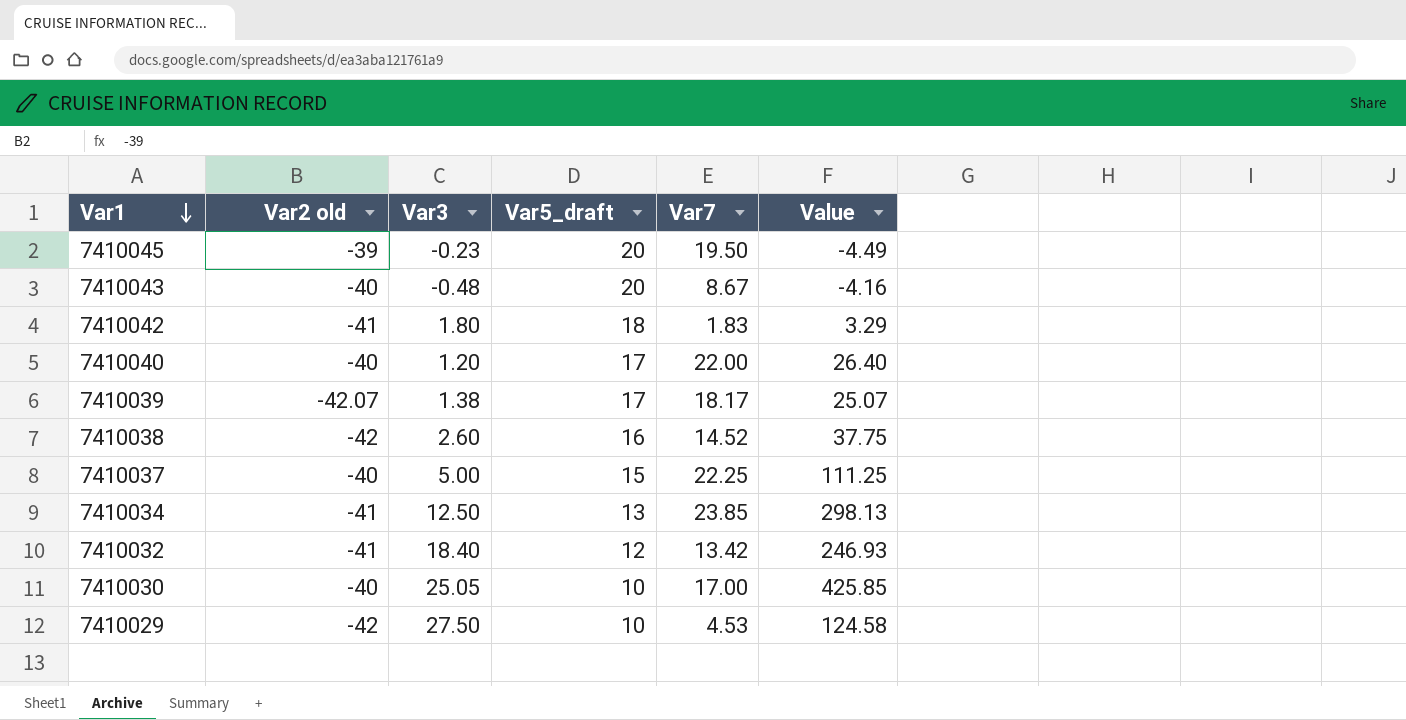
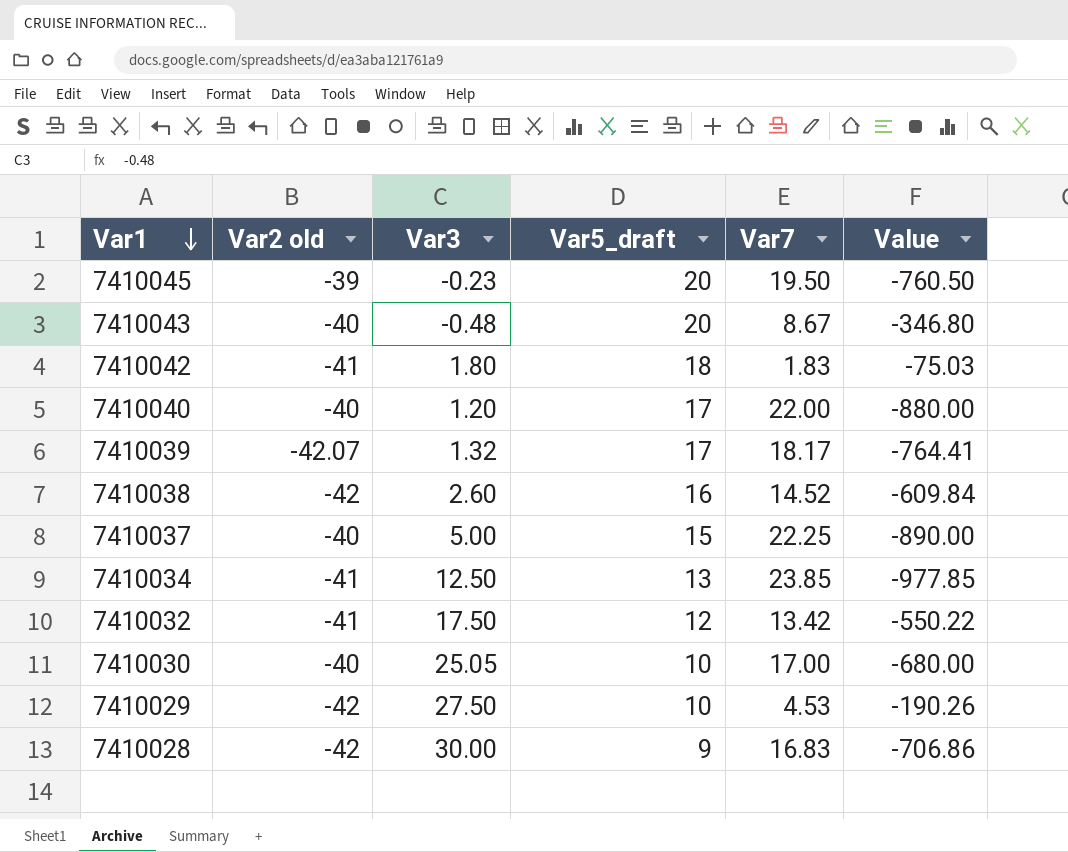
column Value | formula: [Var3] * [Var7] -> [Var2 old] * [Var7]
7410039 | Var3: 1.38 -> 1.32
7410032 | Var3: 18.40 -> 17.50
row 7410028: none -> -42 | 30.00 | 9 | 16.83 | -706.86

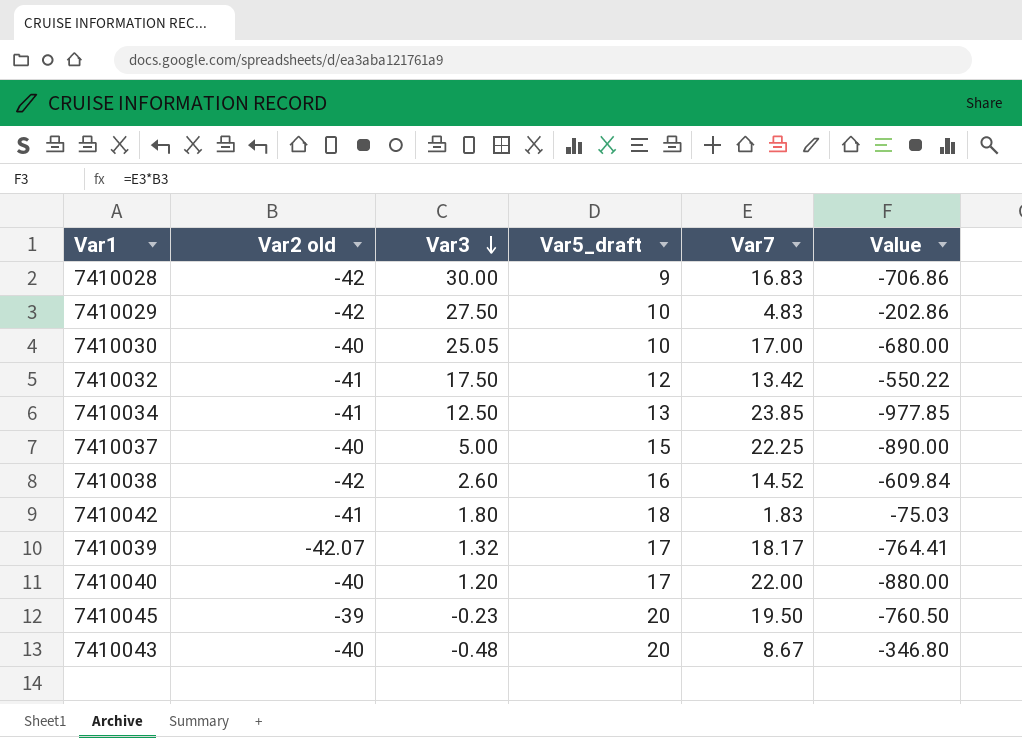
row order: Var1 descending -> Var3 descending
7410029 | Var7: 4.53 -> 4.83
7410029 | Value: -190.26 -> -202.86

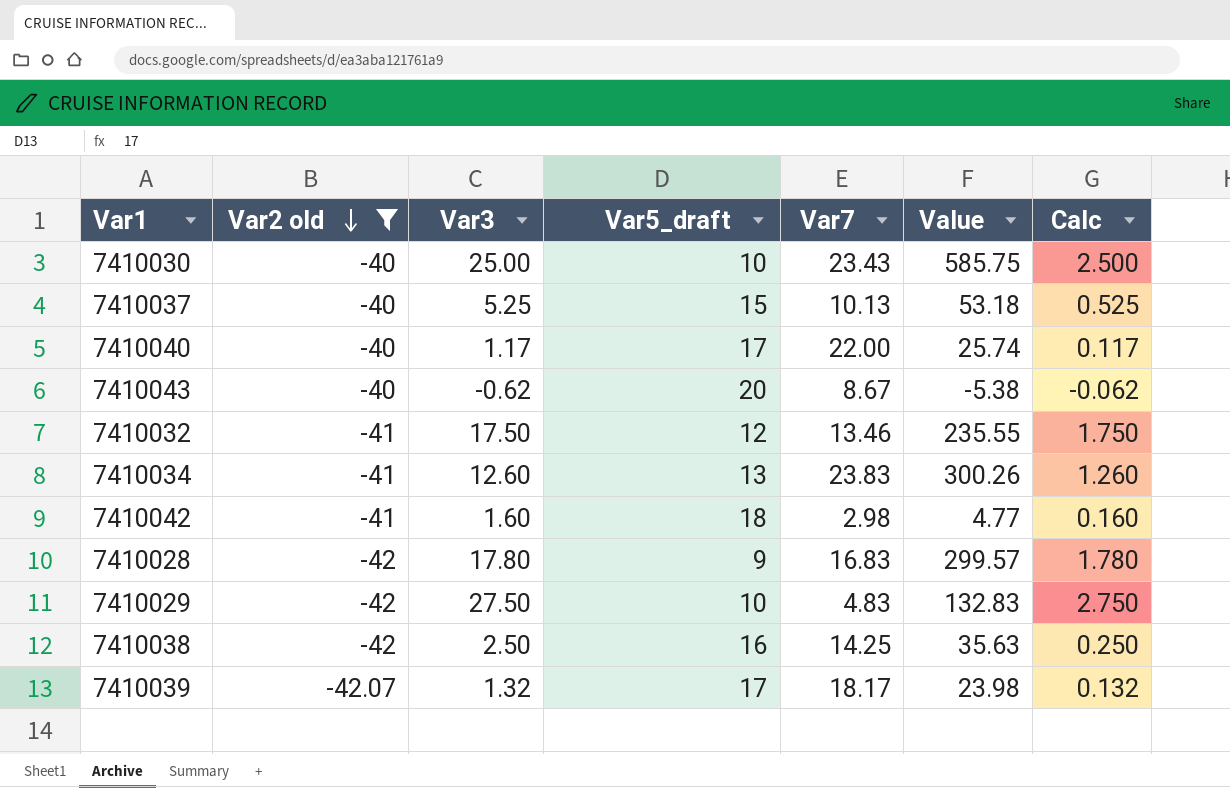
filter: none -> Var2 old != -39
row order: Var3 descending -> Var2 old descending
column Value | formula: [Var2 old] * [Var7] -> [Var3] * [Var7]
column Calc | formula: none -> [Var3] * 0.1
7410030 | Var3: 25.05 -> 25.00
7410030 | Var7: 17.00 -> 23.43
7410037 | Var3: 5.00 -> 5.25
7410037 | Var7: 22.25 -> 10.13
7410040 | Var3: 1.20 -> 1.17
7410043 | Var3: -0.48 -> -0.62
7410032 | Var7: 13.42 -> 13.46
7410034 | Var3: 12.50 -> 12.60
7410034 | Var7: 23.85 -> 23.83
7410042 | Var3: 1.80 -> 1.60
7410042 | Var7: 1.83 -> 2.98
7410028 | Var3: 30.00 -> 17.80
7410038 | Var3: 2.60 -> 2.50
7410038 | Var7: 14.52 -> 14.25

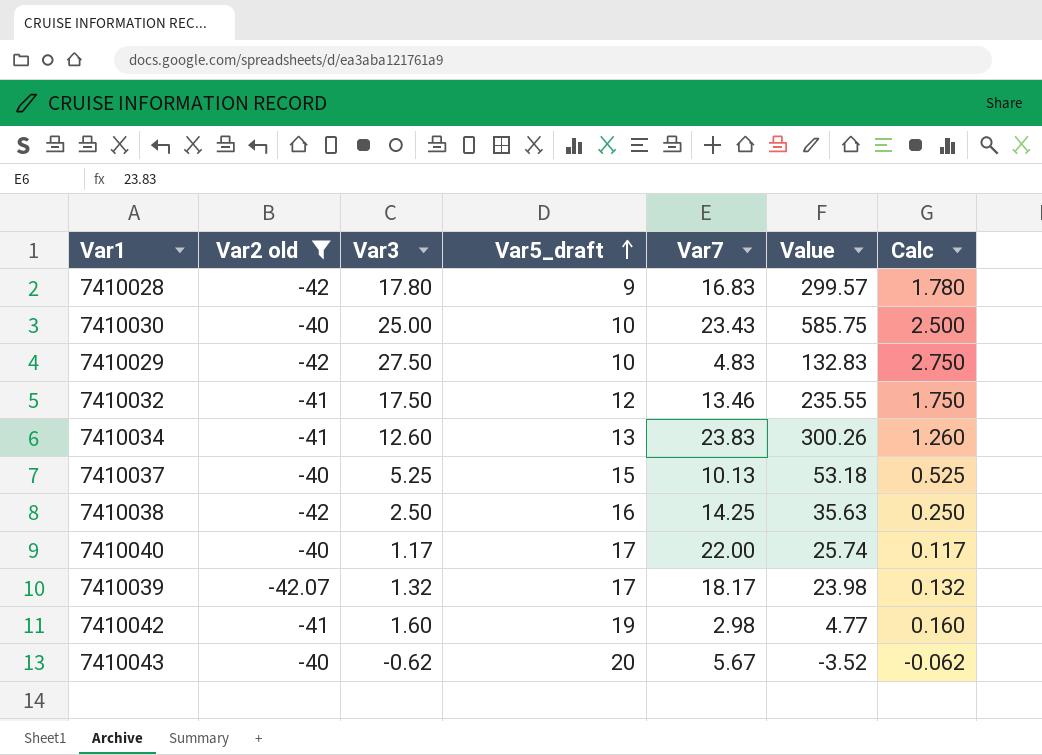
row order: Var2 old descending -> Var5_draft ascending
7410042 | Var5_draft: 18 -> 19
7410043 | Var7: 8.67 -> 5.67
7410043 | Value: -5.38 -> -3.52

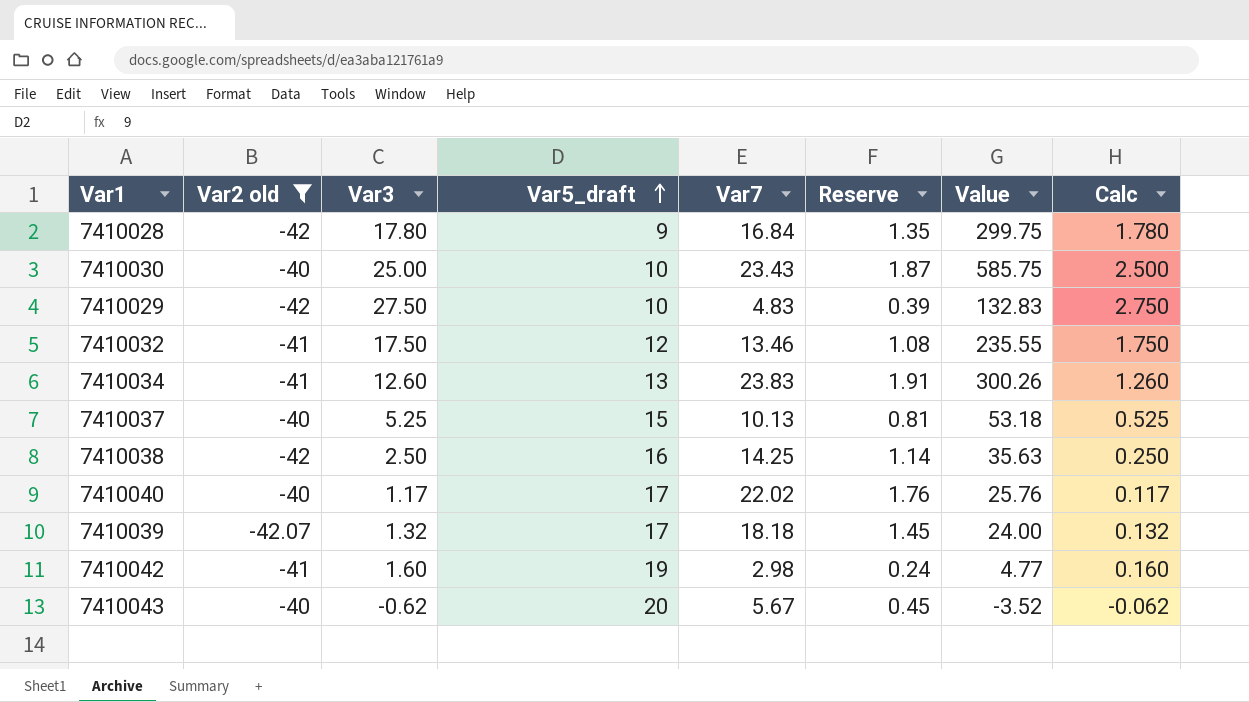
column Reserve | formula: none -> [Var7] * 0.08
7410028 | Var7: 16.83 -> 16.84
7410028 | Value: 299.57 -> 299.75
7410040 | Var7: 22.00 -> 22.02
7410040 | Value: 25.74 -> 25.76
7410039 | Var7: 18.17 -> 18.18
7410039 | Value: 23.98 -> 24.00

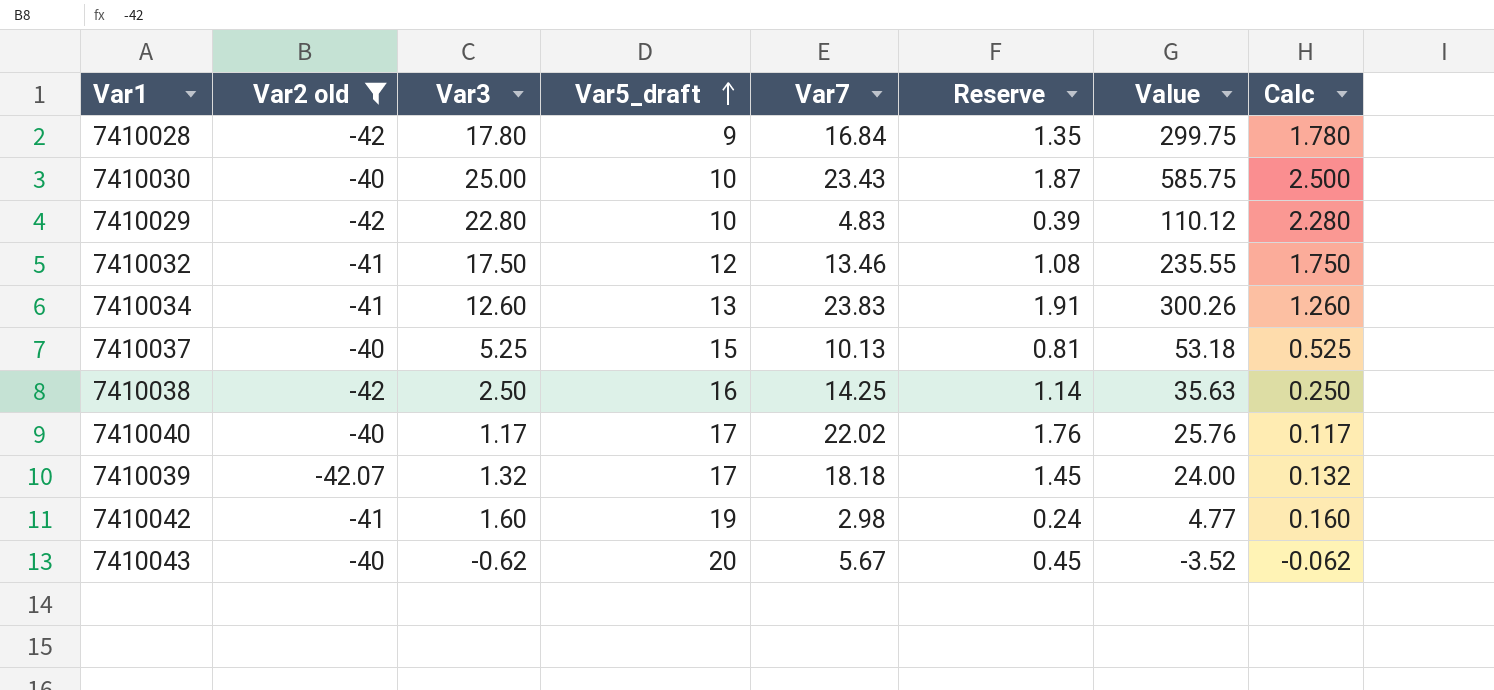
7410029 | Var3: 27.50 -> 22.80
7410029 | Value: 132.83 -> 110.12
7410029 | Calc: 2.750 -> 2.280

